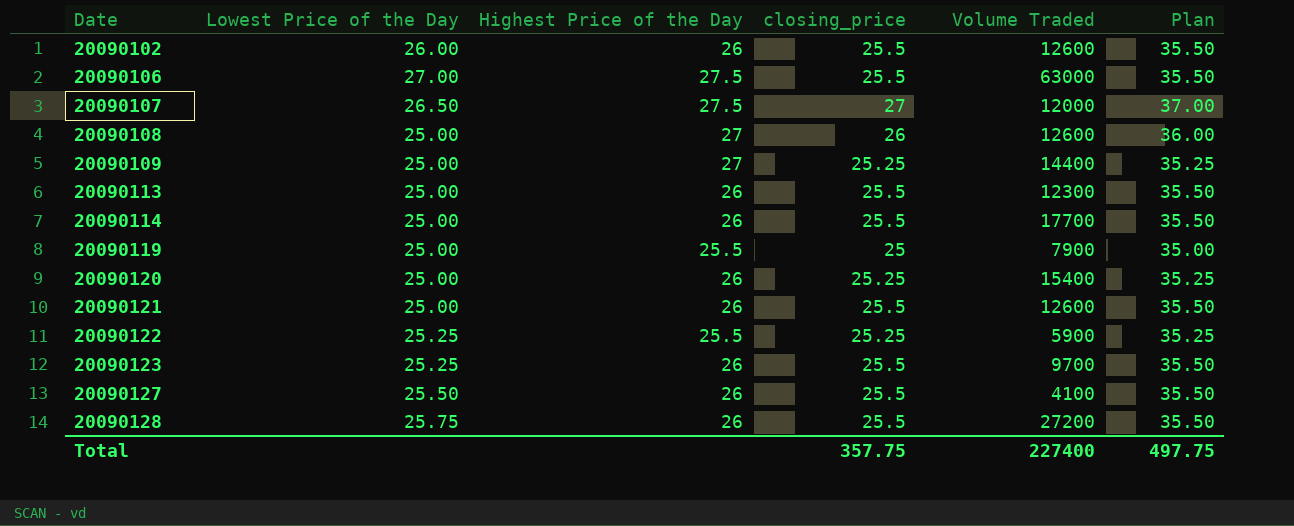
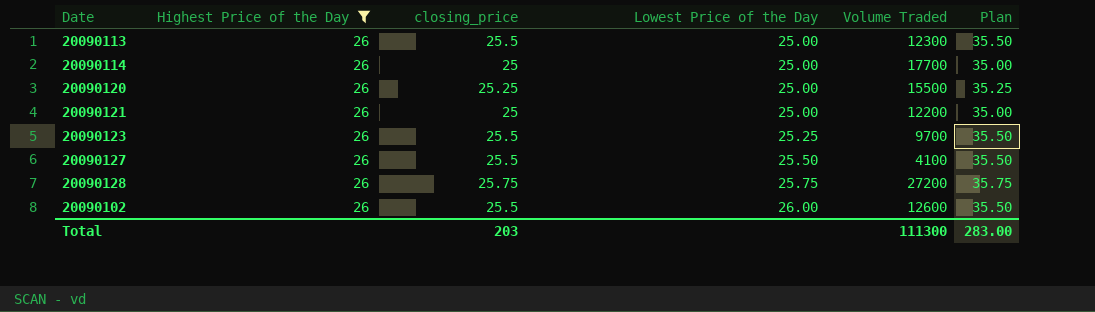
filter: none -> Highest Price of the Day = 26
row order: Date ascending -> Lowest Price of the Day ascending
column Lowest Price of the Day | position: 2 -> 4
20090114 | closing_price: 25.5 -> 25
20090114 | Plan: 35.50 -> 35.00
20090120 | Volume Traded: 15400 -> 15500
20090121 | closing_price: 25.5 -> 25
20090121 | Volume Traded: 12600 -> 12200
20090121 | Plan: 35.50 -> 35.00
20090128 | closing_price: 25.5 -> 25.75
20090128 | Plan: 35.50 -> 35.75
Total | closing_price: 357.75 -> 203
Total | Volume Traded: 227400 -> 111300
Total | Plan: 497.75 -> 283.00

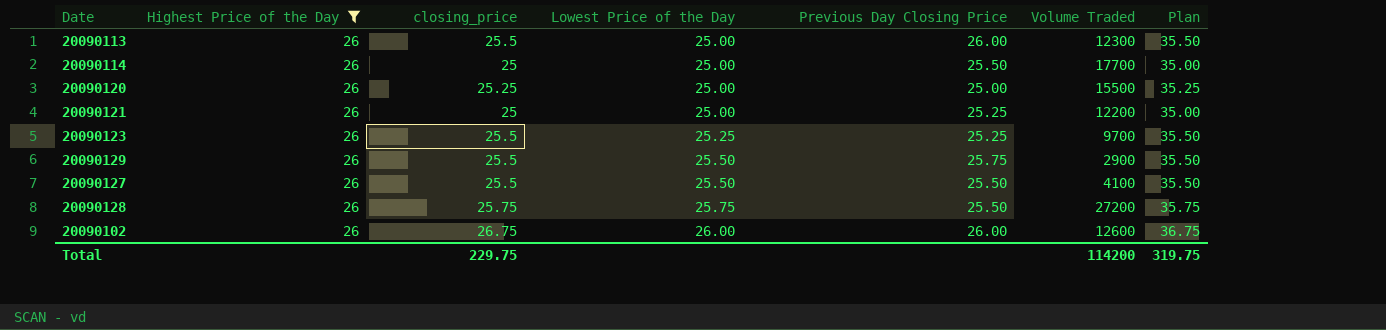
column Previous Day Closing Price | position: none -> 5
row 20090129: none -> 26 | 25.5 | 25.50 | 25.75 | 2900 | 35.50
20090102 | closing_price: 25.5 -> 26.75
20090102 | Plan: 35.50 -> 36.75
Total | closing_price: 203 -> 229.75
Total | Volume Traded: 111300 -> 114200
Total | Plan: 283.00 -> 319.75

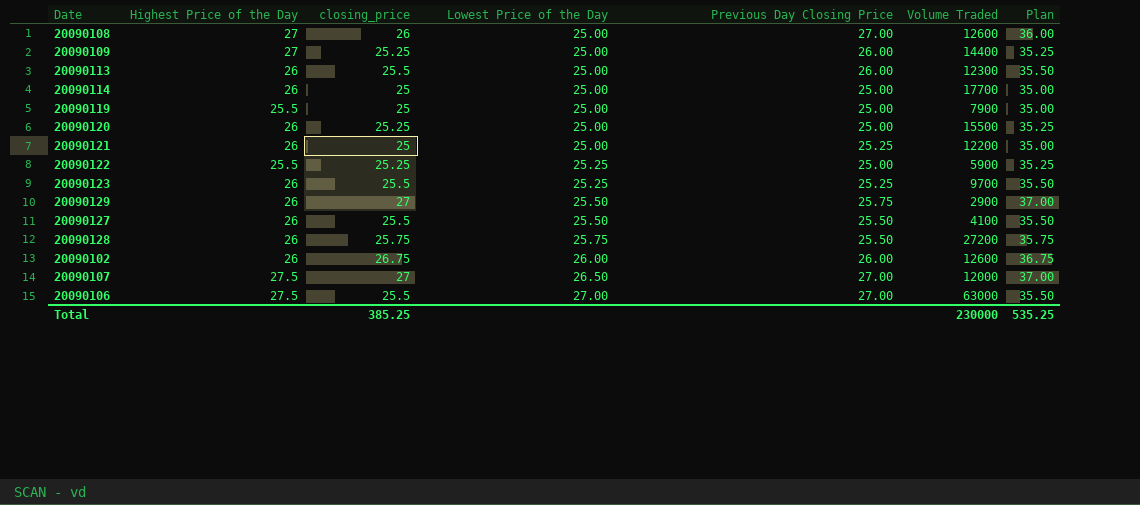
filter: Highest Price of the Day = 26 -> none
20090114 | Previous Day Closing Price: 25.50 -> 25.00
20090129 | closing_price: 25.5 -> 27
20090129 | Plan: 35.50 -> 37.00
Total | closing_price: 229.75 -> 385.25
Total | Volume Traded: 114200 -> 230000
Total | Plan: 319.75 -> 535.25

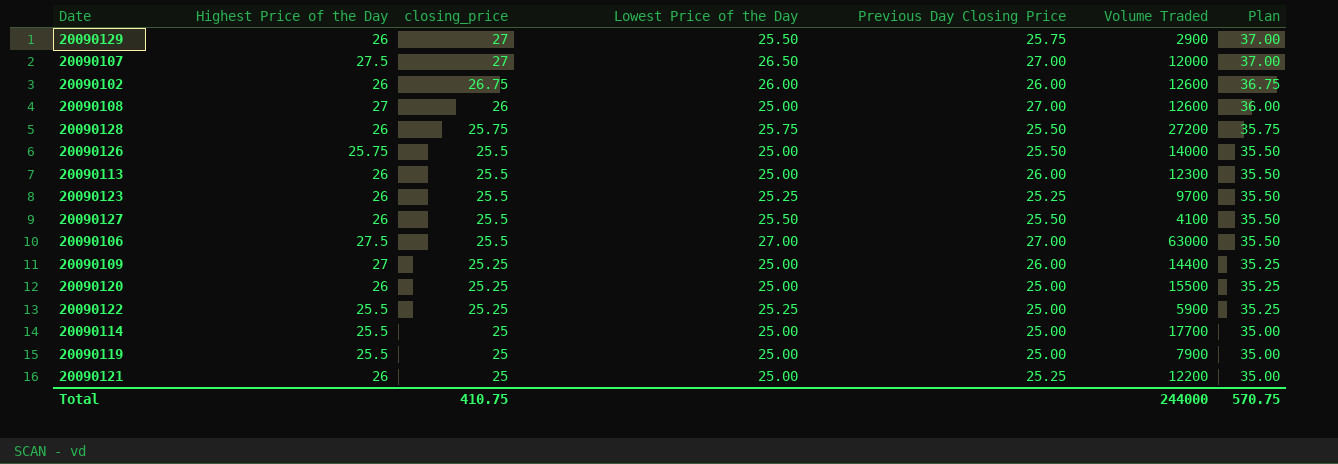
row order: Lowest Price of the Day ascending -> closing_price descending
row 20090126: none -> 25.75 | 25.5 | 25.00 | 25.50 | 14000 | 35.50
20090114 | Highest Price of the Day: 26 -> 25.5
Total | closing_price: 385.25 -> 410.75
Total | Volume Traded: 230000 -> 244000
Total | Plan: 535.25 -> 570.75

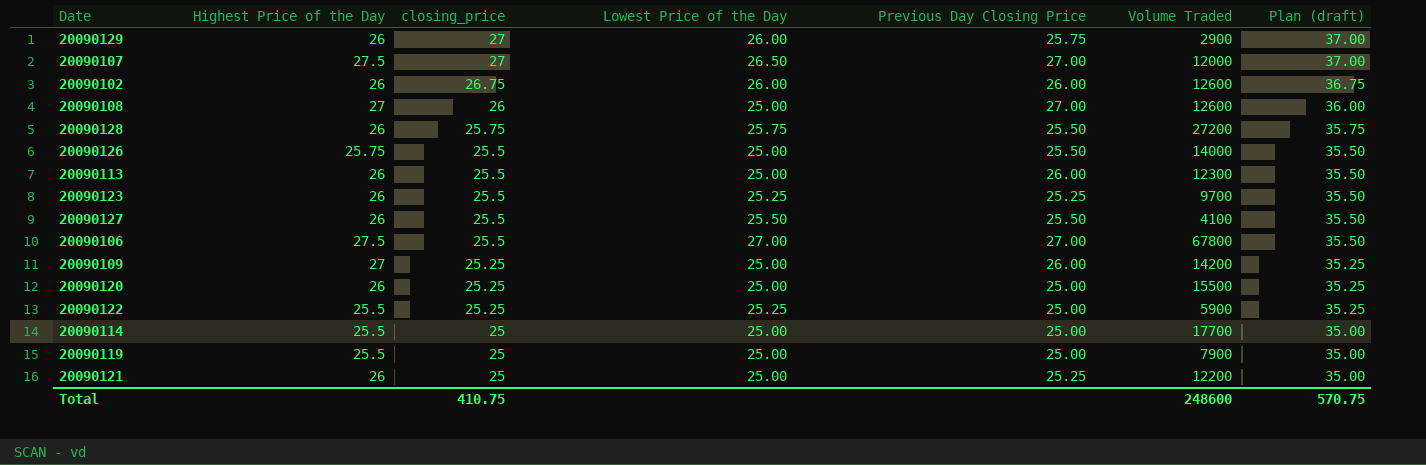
column name: Plan -> Plan (draft)
20090129 | Lowest Price of the Day: 25.50 -> 26.00
20090106 | Volume Traded: 63000 -> 67800
20090109 | Volume Traded: 14400 -> 14200
Total | Volume Traded: 244000 -> 248600

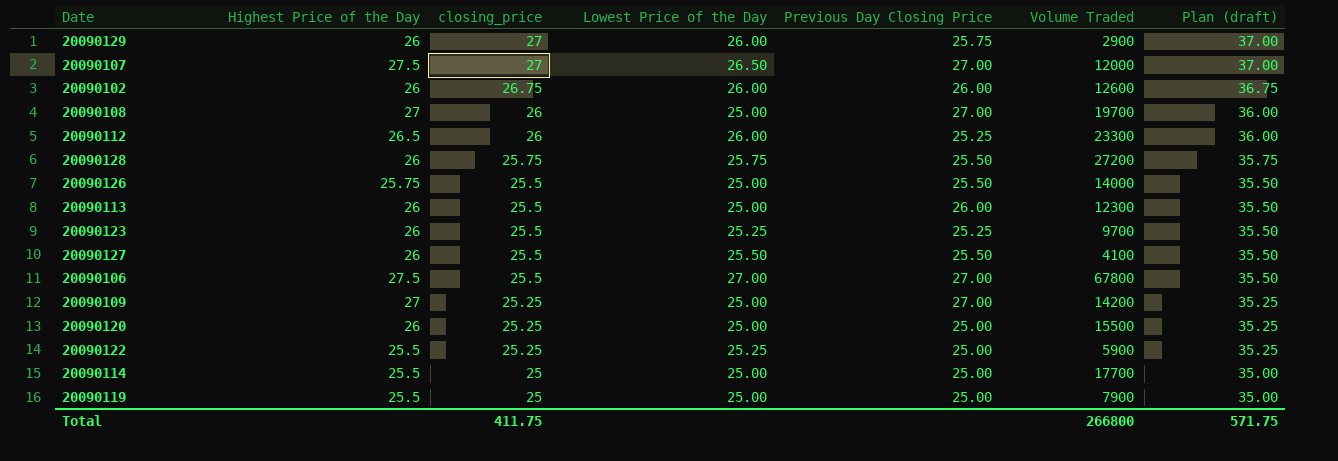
row 20090121: 26 | 25 | 25.00 | 25.25 | 12200 | 35.00 -> none
20090108 | Volume Traded: 12600 -> 19700
row 20090112: none -> 26.5 | 26 | 26.00 | 25.25 | 23300 | 36.00
20090109 | Previous Day Closing Price: 26.00 -> 27.00
Total | closing_price: 410.75 -> 411.75
Total | Volume Traded: 248600 -> 266800
Total | Plan (draft): 570.75 -> 571.75

